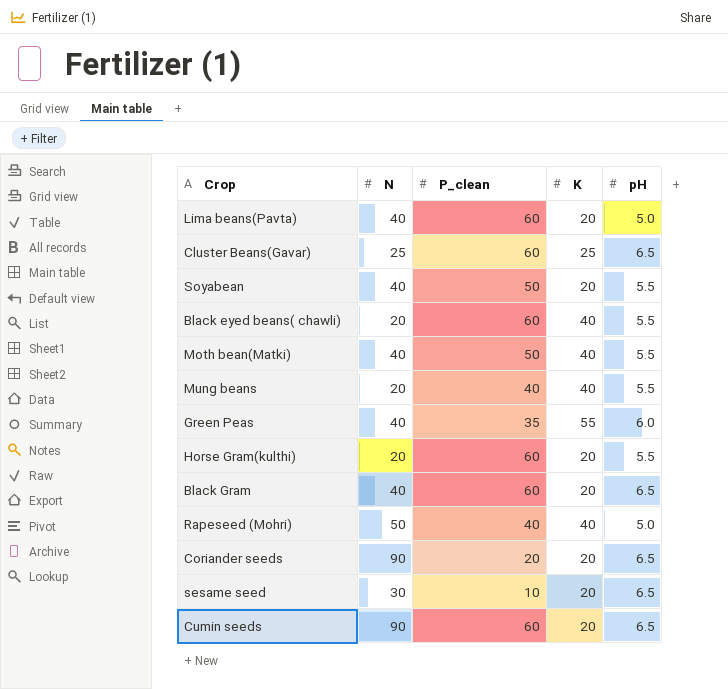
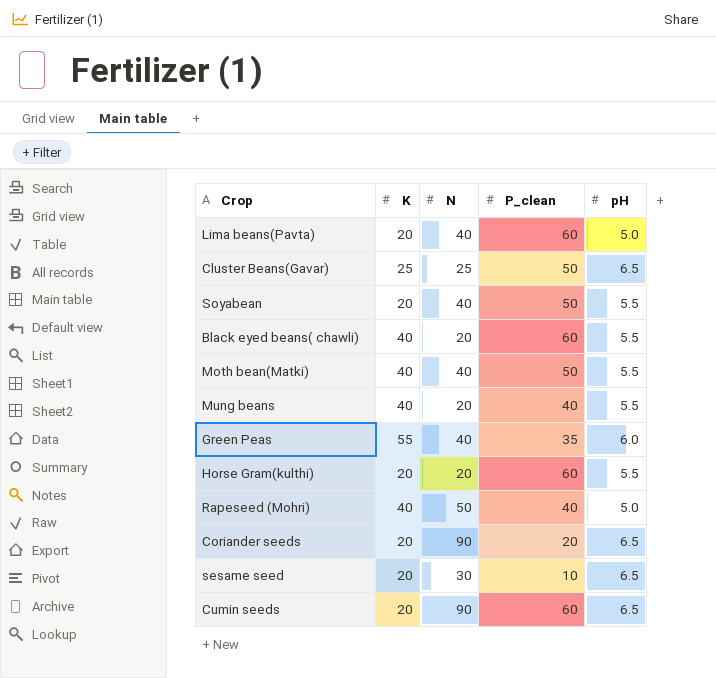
column K | position: 4 -> 2
row Black Gram: 40 | 60 | 20 | 6.5 -> none
Cluster Beans(Gavar) | P_clean: 60 -> 50

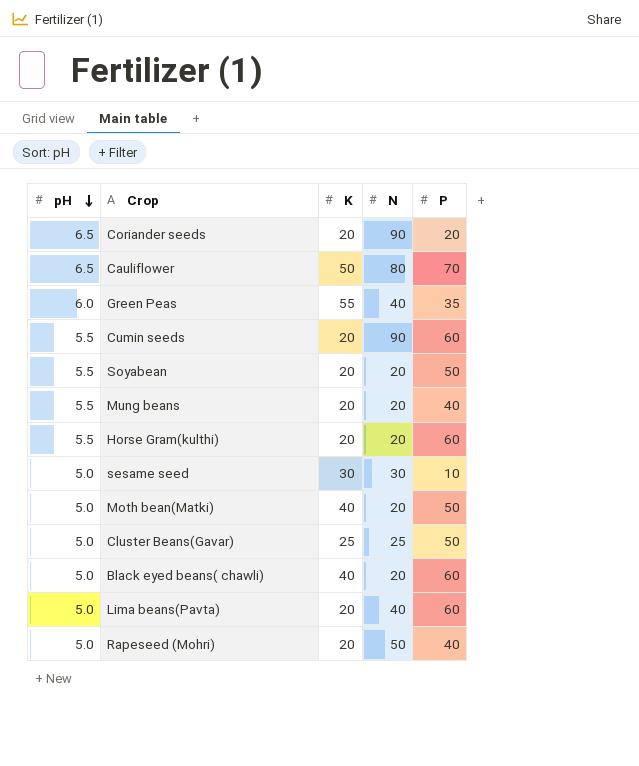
row order: none -> pH descending
column pH | position: 5 -> 1
column name: P_clean -> P
row Cauliflower: none -> 6.5 | 50 | 80 | 70
Cumin seeds | pH: 6.5 -> 5.5
Soyabean | N: 40 -> 20
Mung beans | K: 40 -> 20
sesame seed | pH: 6.5 -> 5.0
sesame seed | K: 20 -> 30
Moth bean(Matki) | pH: 5.5 -> 5.0
Moth bean(Matki) | N: 40 -> 20
Cluster Beans(Gavar) | pH: 6.5 -> 5.0
Black eyed beans( chawli) | pH: 5.5 -> 5.0
Rapeseed (Mohri) | K: 40 -> 20

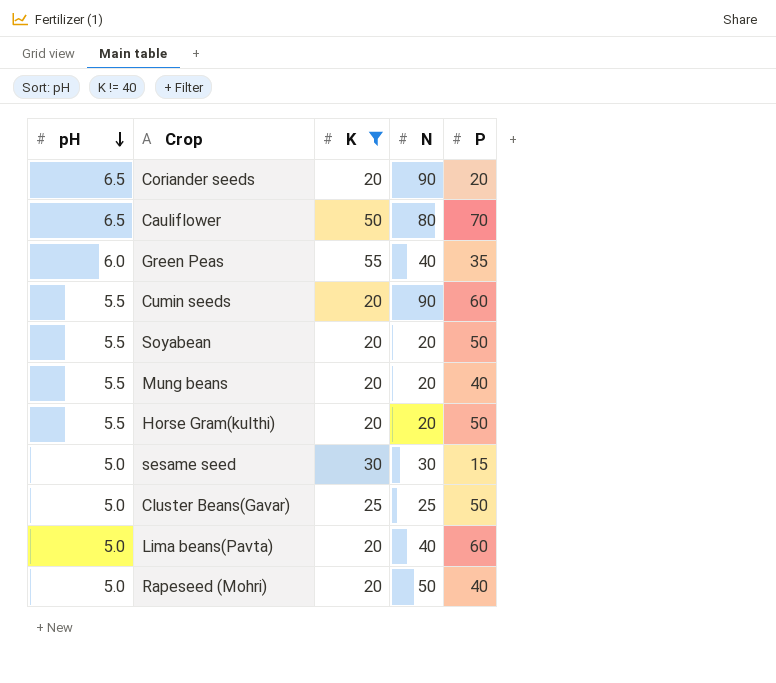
filter: none -> K != 40
Horse Gram(kulthi) | P: 60 -> 50
sesame seed | P: 10 -> 15

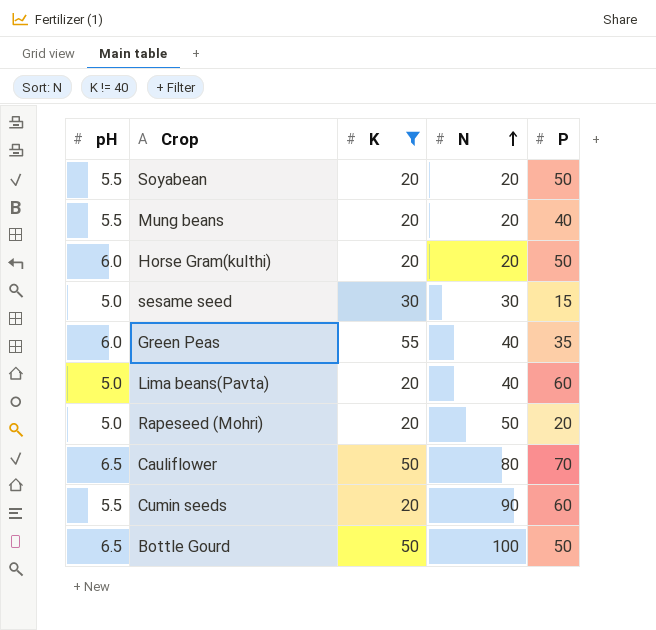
row order: pH descending -> N ascending
row Coriander seeds: 6.5 | 20 | 90 | 20 -> none
row Cluster Beans(Gavar): 5.0 | 25 | 25 | 50 -> none
Horse Gram(kulthi) | pH: 5.5 -> 6.0
Rapeseed (Mohri) | P: 40 -> 20
row Bottle Gourd: none -> 6.5 | 50 | 100 | 50

